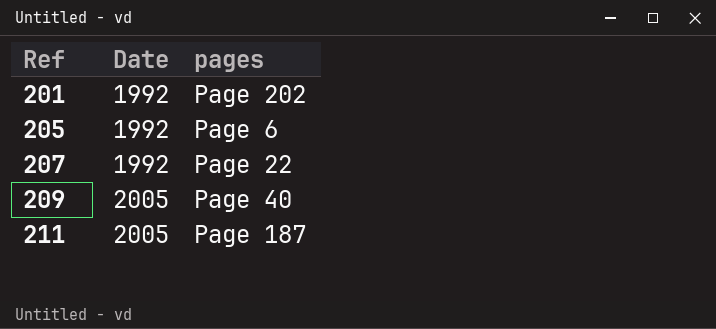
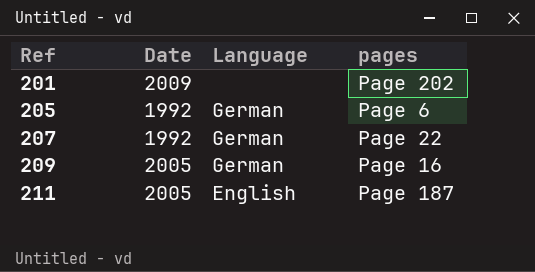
column Language | position: none -> 3
201 | Date: 1992 -> 2009
209 | pages: Page 40 -> Page 16

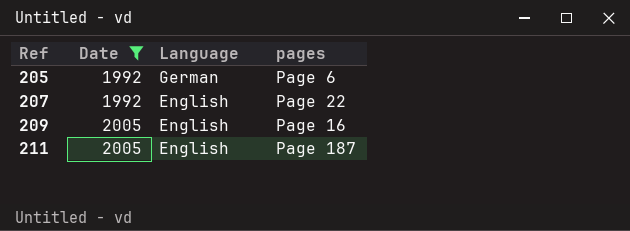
filter: none -> Date != 2009
207 | Language: German -> English
209 | Language: German -> English

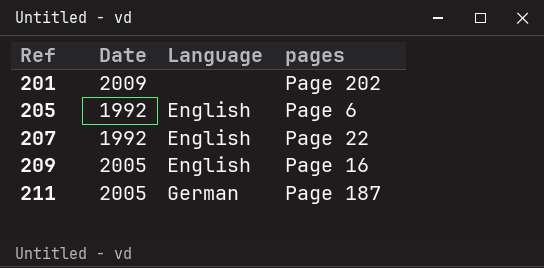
filter: Date != 2009 -> none
205 | Language: German -> English
211 | Language: English -> German

